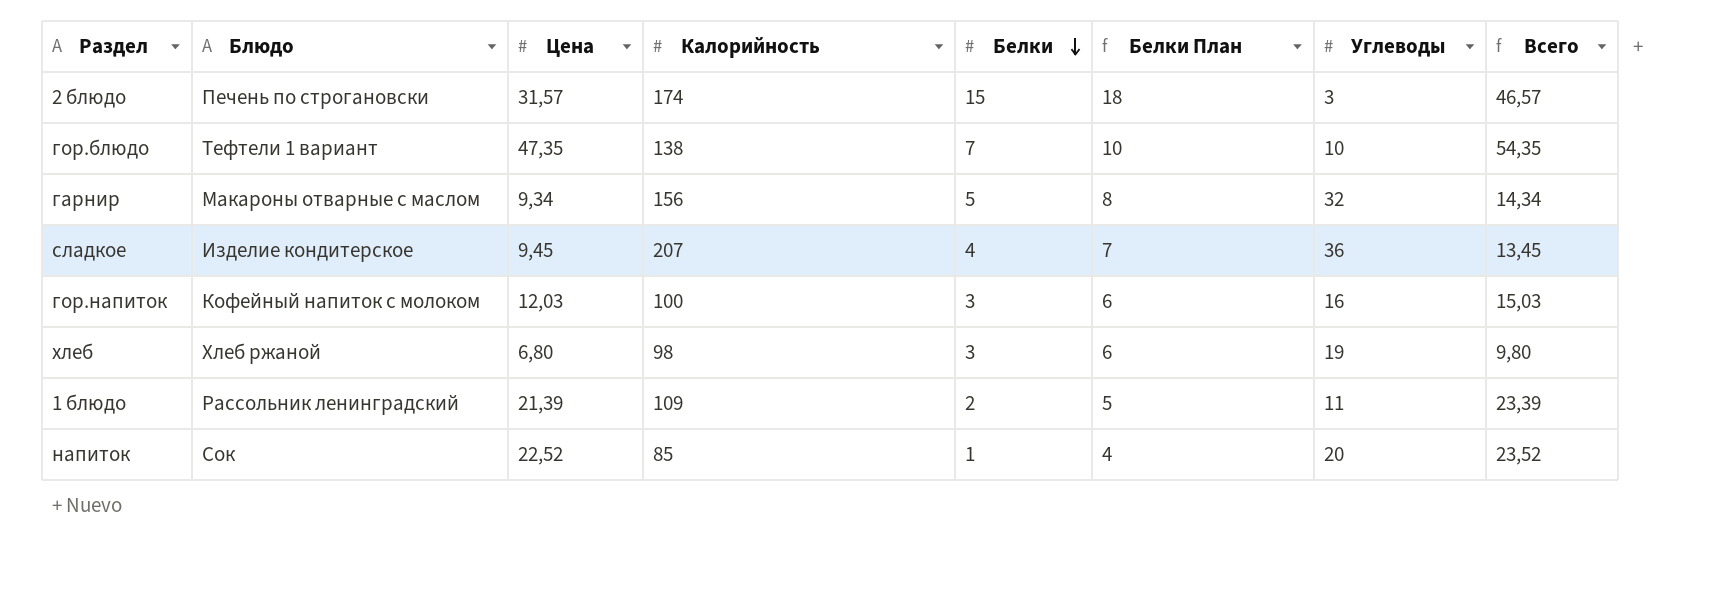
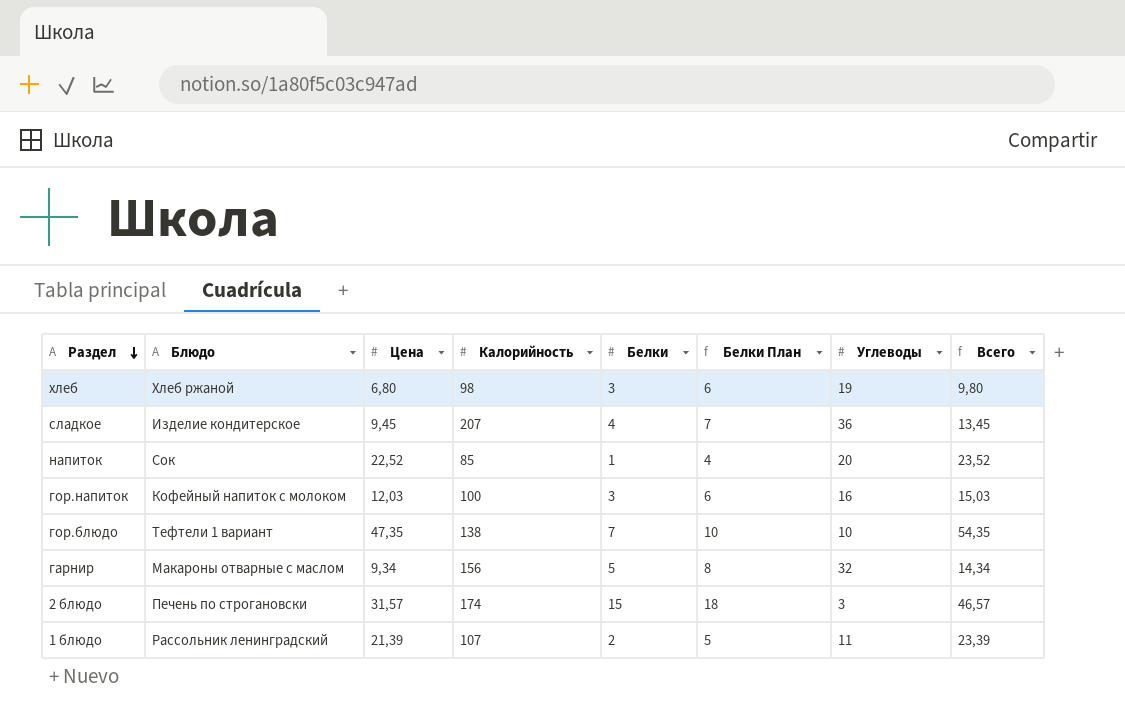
row order: Белки descending -> Раздел descending
1 блюдо | Калорийность: 109 -> 107

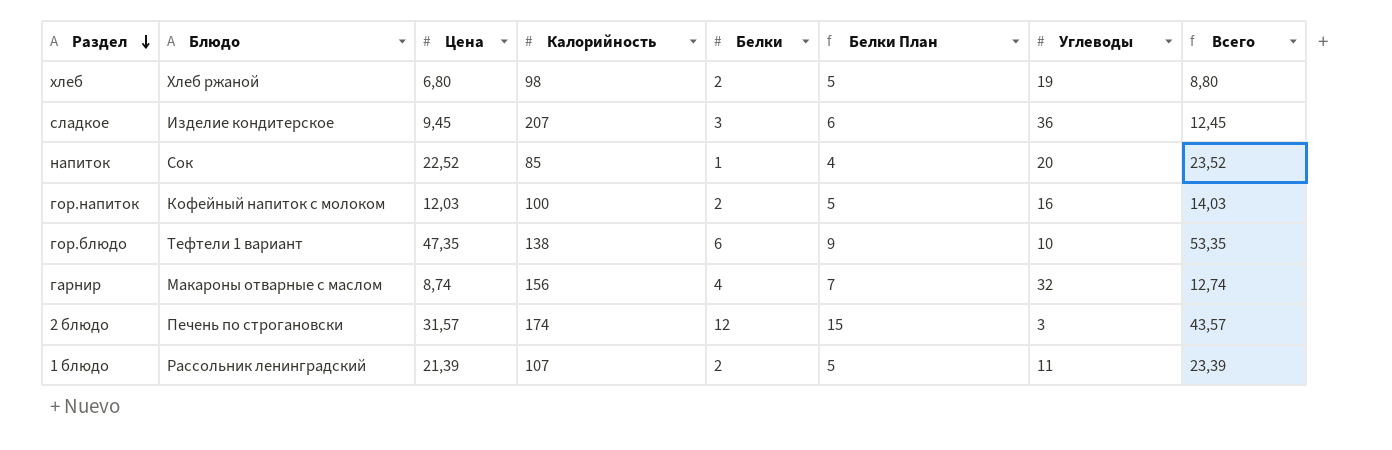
хлеб | Белки: 3 -> 2
хлеб | Белки План: 6 -> 5
хлеб | Всего: 9,80 -> 8,80
сладкое | Белки: 4 -> 3
сладкое | Белки План: 7 -> 6
сладкое | Всего: 13,45 -> 12,45
гор.напиток | Белки: 3 -> 2
гор.напиток | Белки План: 6 -> 5
гор.напиток | Всего: 15,03 -> 14,03
гор.блюдо | Белки: 7 -> 6
гор.блюдо | Белки План: 10 -> 9
гор.блюдо | Всего: 54,35 -> 53,35
гарнир | Цена: 9,34 -> 8,74
гарнир | Белки: 5 -> 4
гарнир | Белки План: 8 -> 7
гарнир | Всего: 14,34 -> 12,74
2 блюдо | Белки: 15 -> 12
2 блюдо | Белки План: 18 -> 15
2 блюдо | Всего: 46,57 -> 43,57

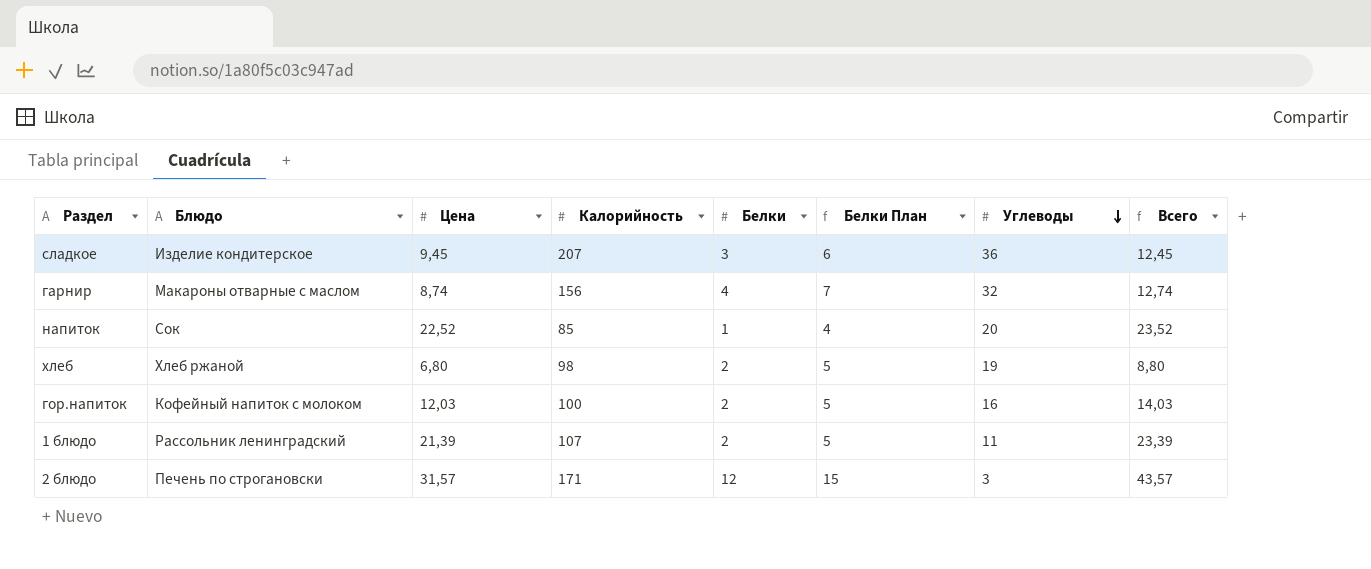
row order: Раздел descending -> Углеводы descending
row гор.блюдо: Тефтели 1 вариант | 47,35 | 138 | 6 | 9 | 10 | 53,35 -> none
2 блюдо | Калорийность: 174 -> 171

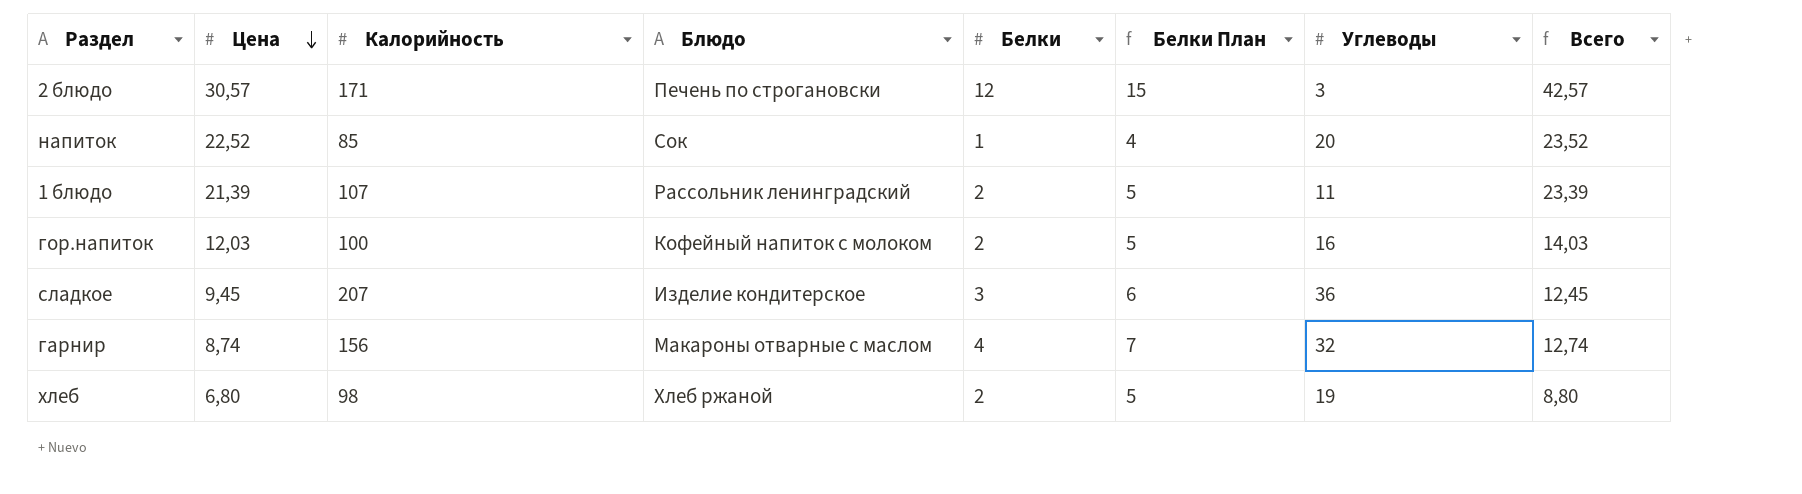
row order: Углеводы descending -> Цена descending
column Блюдо | position: 2 -> 4
2 блюдо | Цена: 31,57 -> 30,57
2 блюдо | Всего: 43,57 -> 42,57

